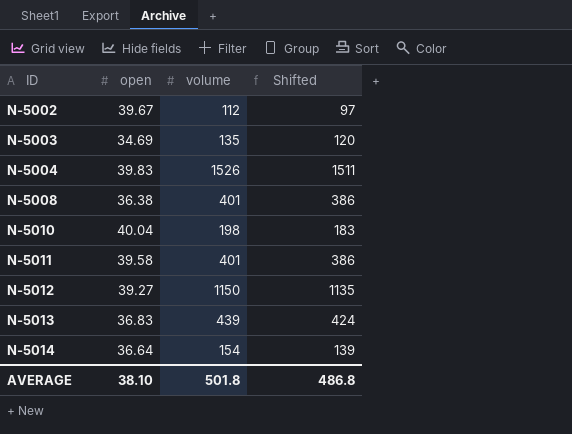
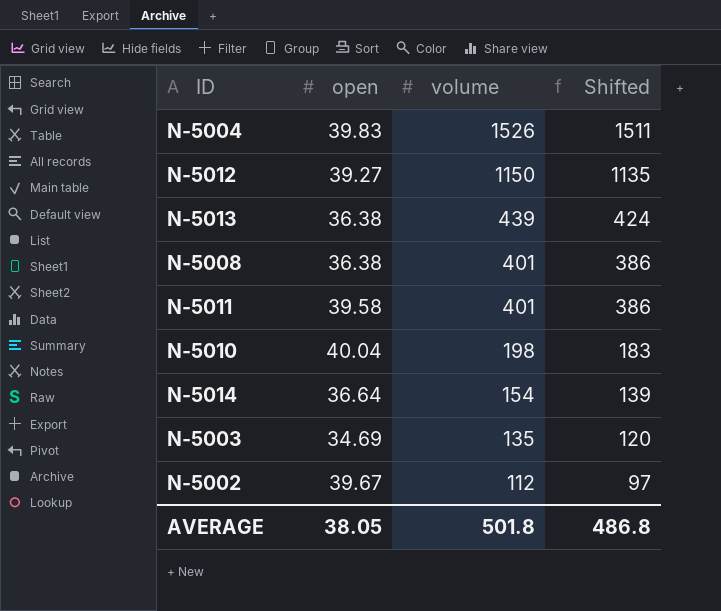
row order: ID ascending -> volume descending
N-5013 | open: 36.83 -> 36.38
AVERAGE | open: 38.10 -> 38.05

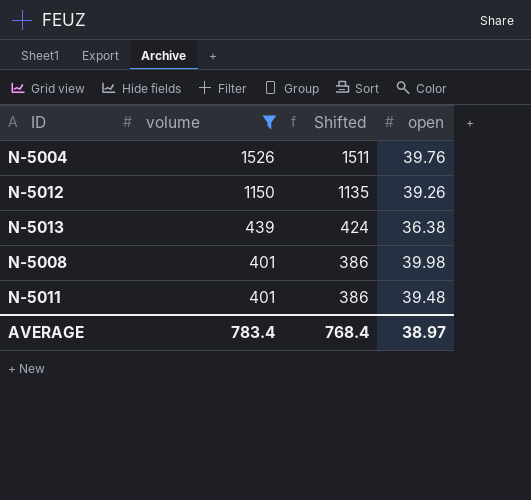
filter: none -> volume >= 401
column open | position: 2 -> 4
N-5004 | open: 39.83 -> 39.76
N-5012 | open: 39.27 -> 39.26
N-5008 | open: 36.38 -> 39.98
N-5011 | open: 39.58 -> 39.48
AVERAGE | volume: 501.8 -> 783.4
AVERAGE | Shifted: 486.8 -> 768.4
AVERAGE | open: 38.05 -> 38.97

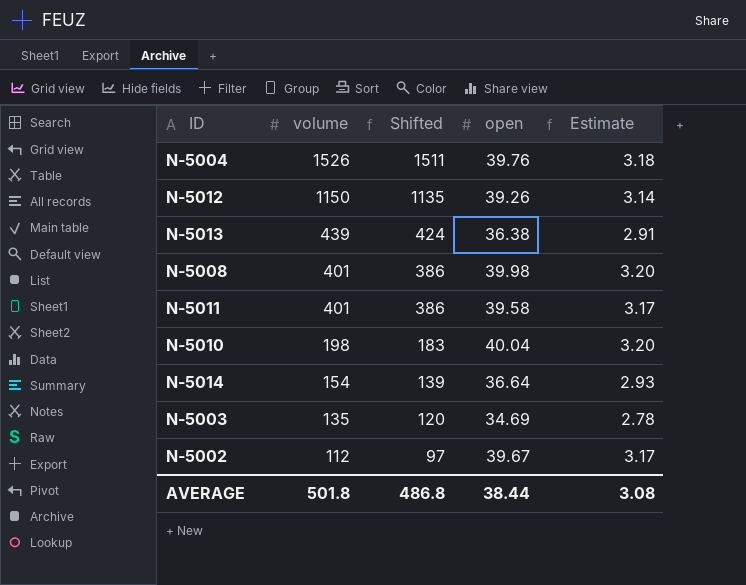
filter: volume >= 401 -> none
column Estimate | formula: none -> [open] * 0.08
N-5011 | open: 39.48 -> 39.58
AVERAGE | volume: 783.4 -> 501.8
AVERAGE | Shifted: 768.4 -> 486.8
AVERAGE | open: 38.97 -> 38.44

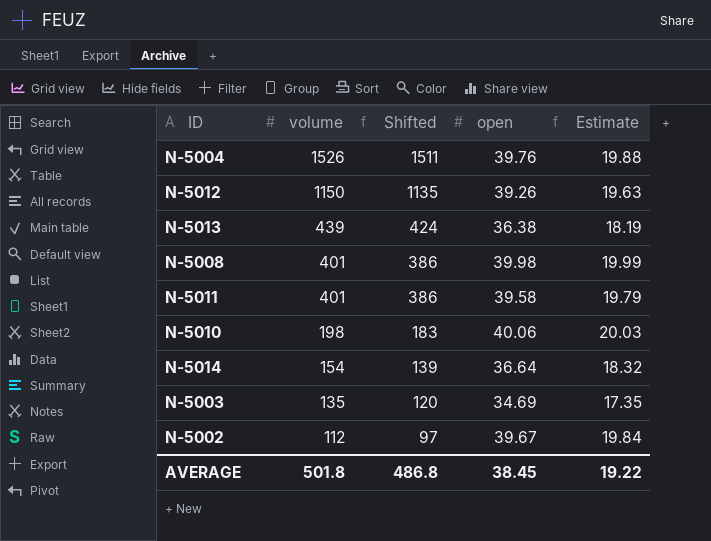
column Estimate | formula: [open] * 0.08 -> [open] * 0.5
N-5010 | open: 40.04 -> 40.06
AVERAGE | open: 38.44 -> 38.45
AVERAGE | Estimate: 3.08 -> 19.22

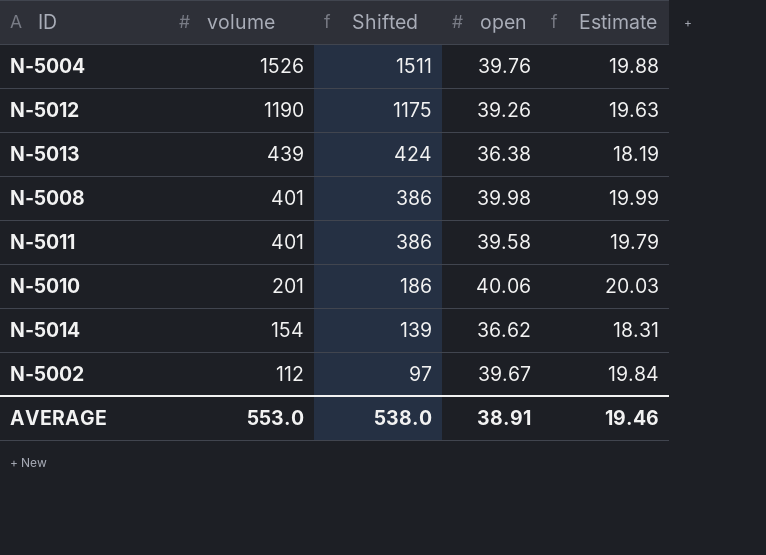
row N-5003: 135 | 120 | 34.69 | 17.35 -> none
N-5012 | volume: 1150 -> 1190
N-5012 | Shifted: 1135 -> 1175
N-5010 | volume: 198 -> 201
N-5010 | Shifted: 183 -> 186
N-5014 | open: 36.64 -> 36.62
N-5014 | Estimate: 18.32 -> 18.31
AVERAGE | volume: 501.8 -> 553.0
AVERAGE | Shifted: 486.8 -> 538.0
AVERAGE | open: 38.45 -> 38.91
AVERAGE | Estimate: 19.22 -> 19.46

